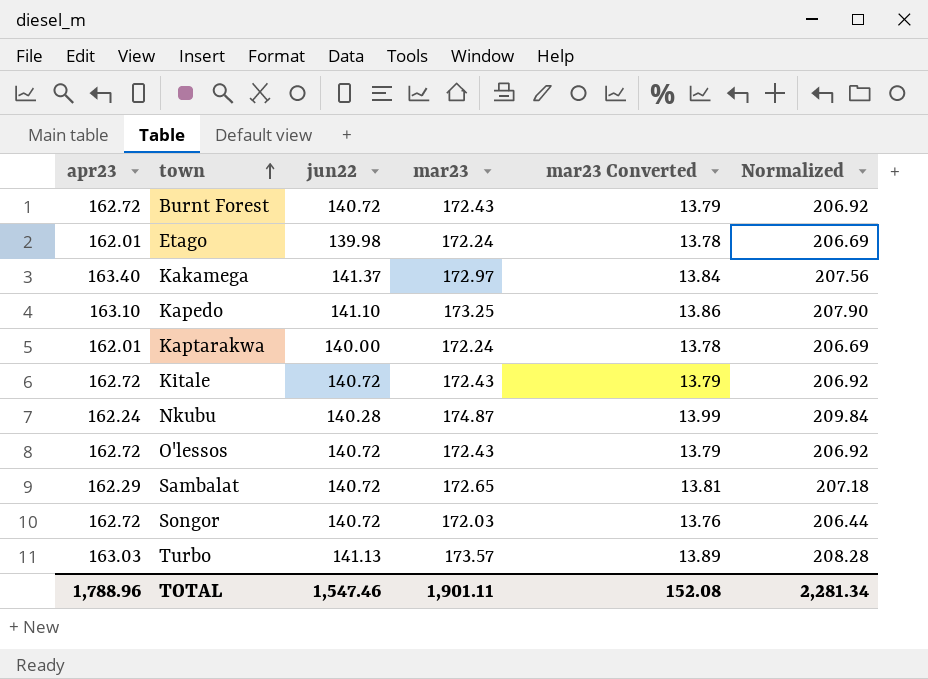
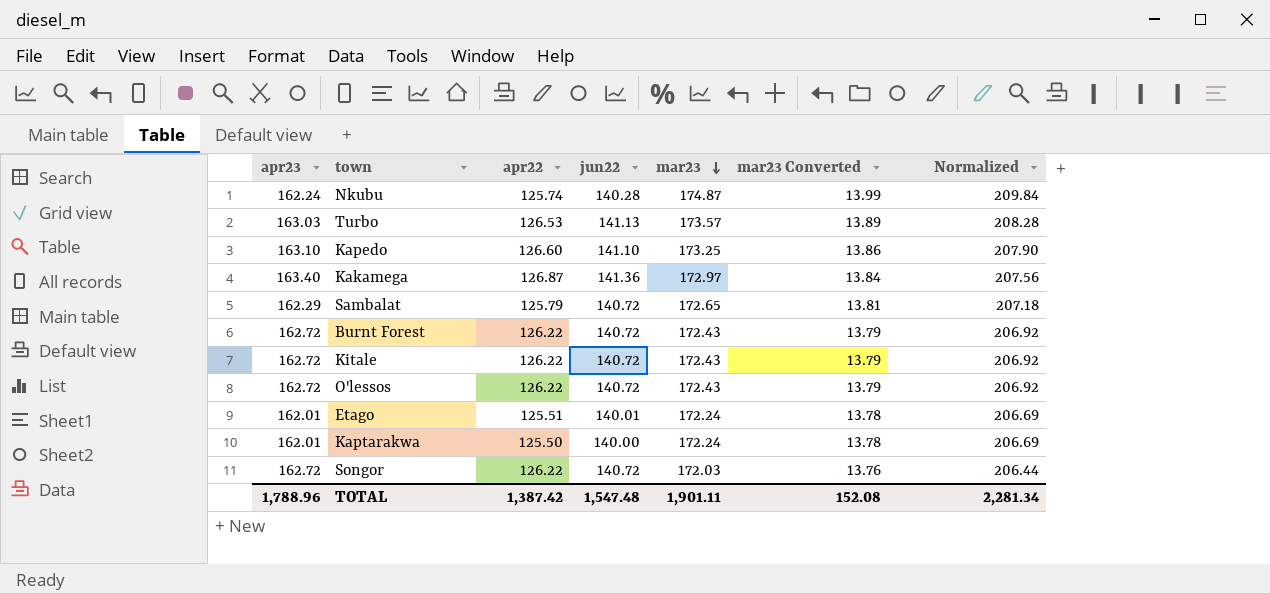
row order: town ascending -> mar23 descending
column apr22 | position: none -> 3
Kakamega | jun22: 141.37 -> 141.36
Etago | jun22: 139.98 -> 140.01
TOTAL | jun22: 1,547.46 -> 1,547.48

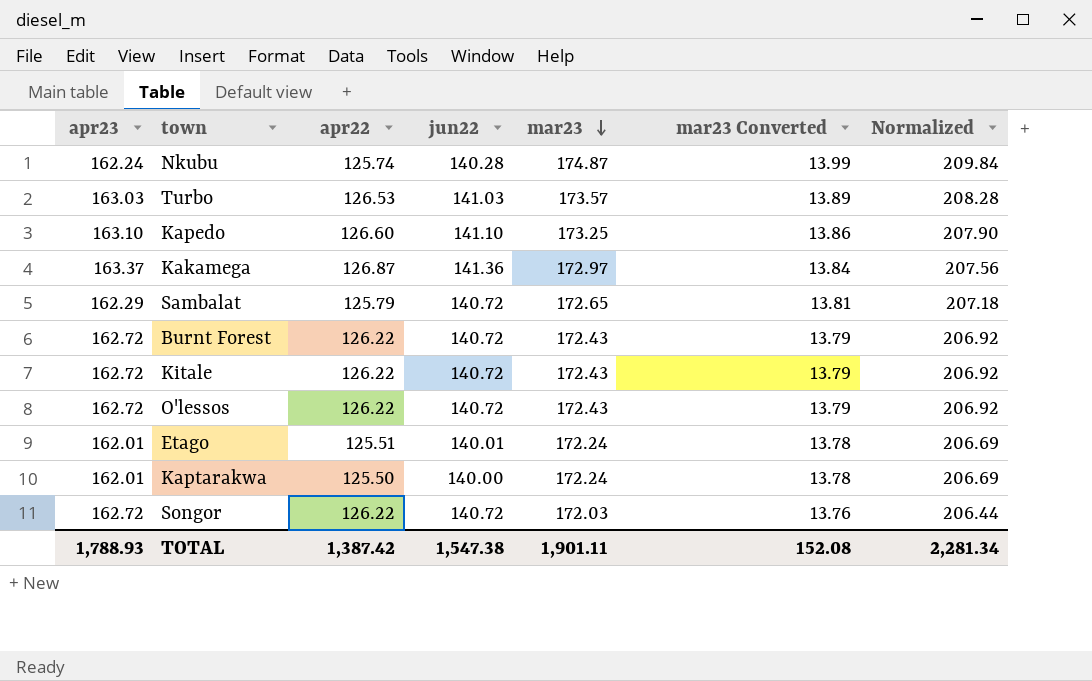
Turbo | jun22: 141.13 -> 141.03
Kakamega | apr23: 163.40 -> 163.37
TOTAL | apr23: 1,788.96 -> 1,788.93
TOTAL | jun22: 1,547.48 -> 1,547.38

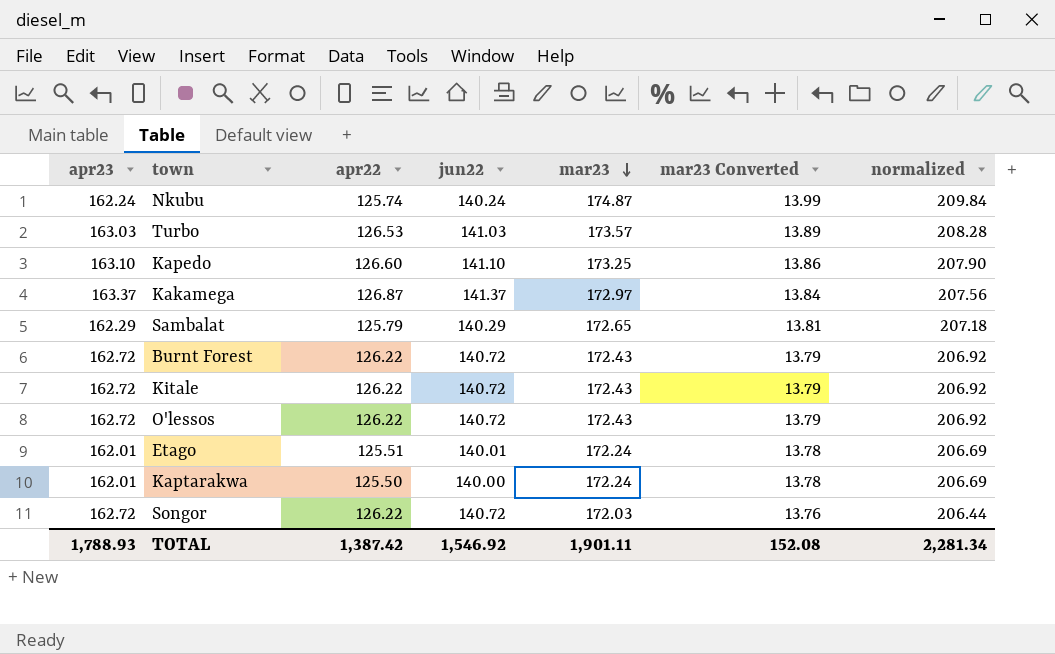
column name: Normalized -> normalized
Nkubu | jun22: 140.28 -> 140.24
Kakamega | jun22: 141.36 -> 141.37
Sambalat | jun22: 140.72 -> 140.29
TOTAL | jun22: 1,547.38 -> 1,546.92

